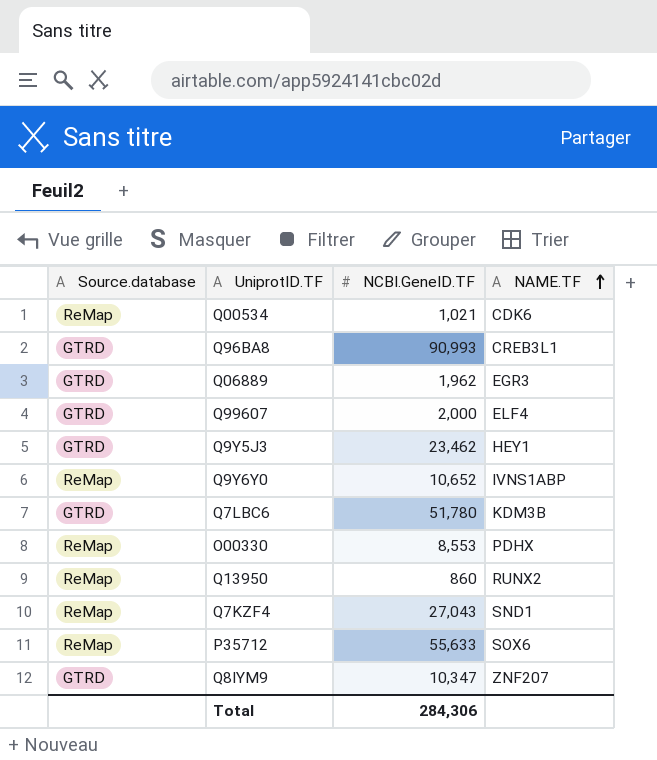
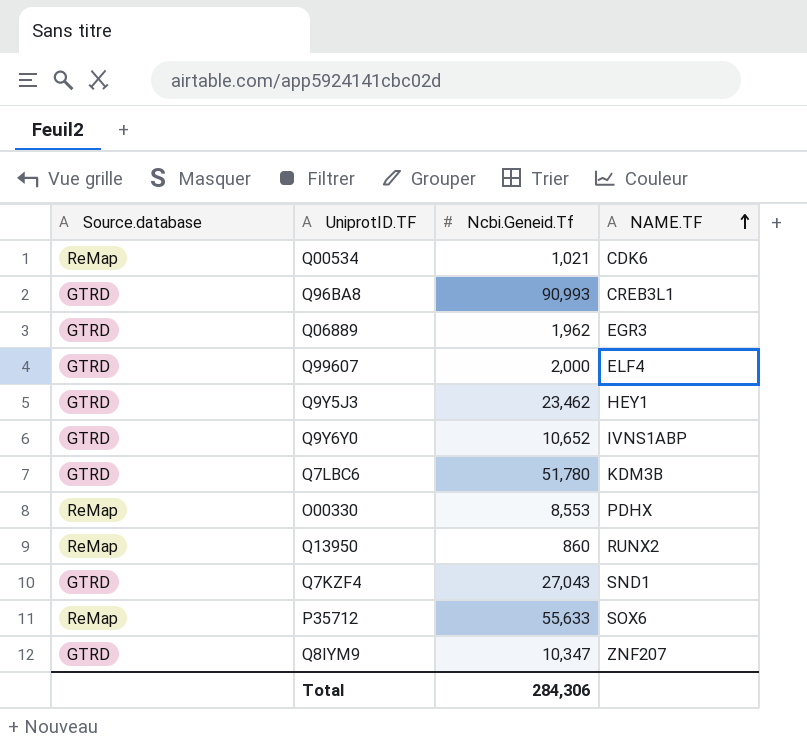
column name: NCBI.GeneID.TF -> Ncbi.Geneid.Tf
Q9Y6Y0 | Source.database: ReMap -> GTRD
Q7KZF4 | Source.database: ReMap -> GTRD

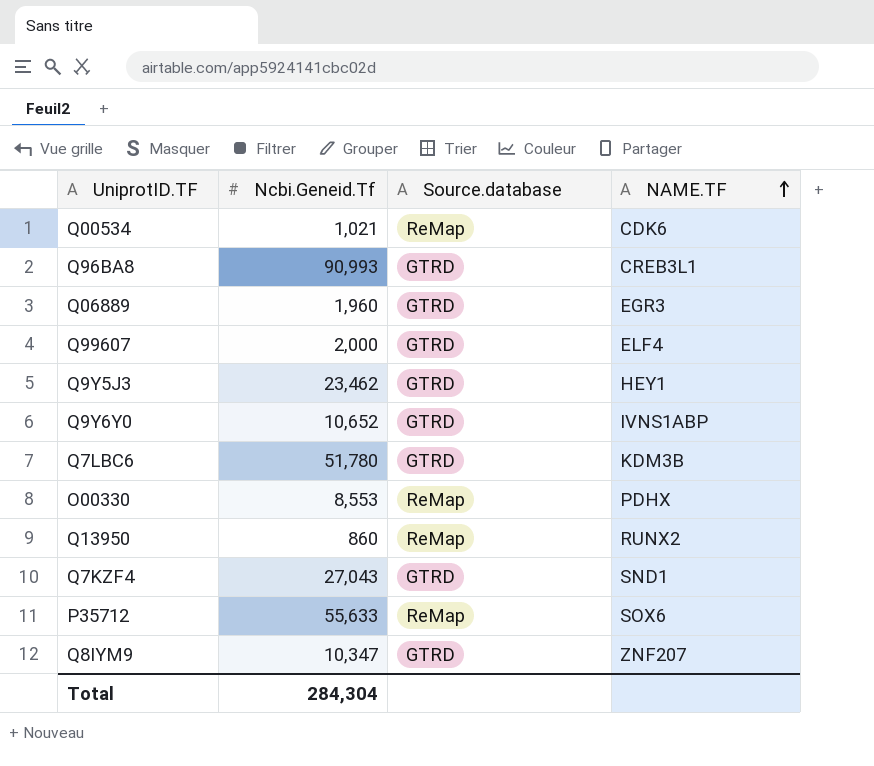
column Source.database | position: 1 -> 3
Q06889 | Ncbi.Geneid.Tf: 1,962 -> 1,960
Total | Ncbi.Geneid.Tf: 284,306 -> 284,304

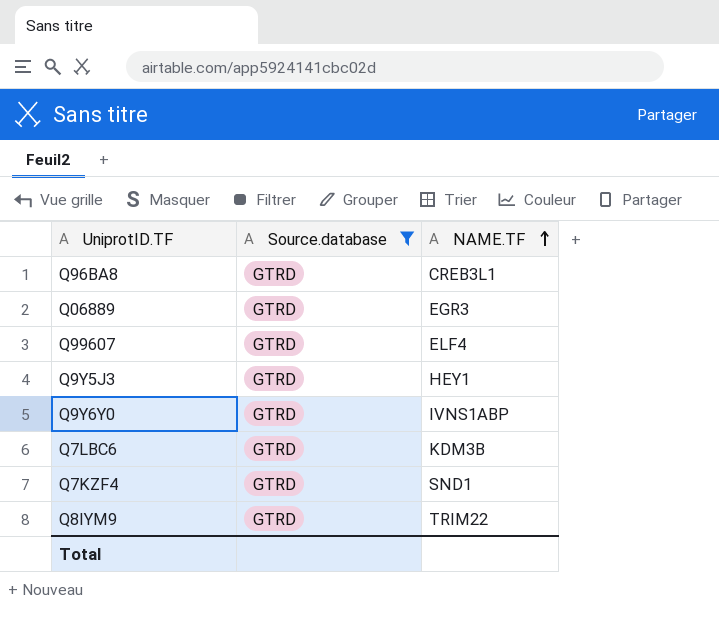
filter: none -> Source.database = GTRD
column Ncbi.Geneid.Tf | position: 2 -> none
Q8IYM9 | NAME.TF: ZNF207 -> TRIM22

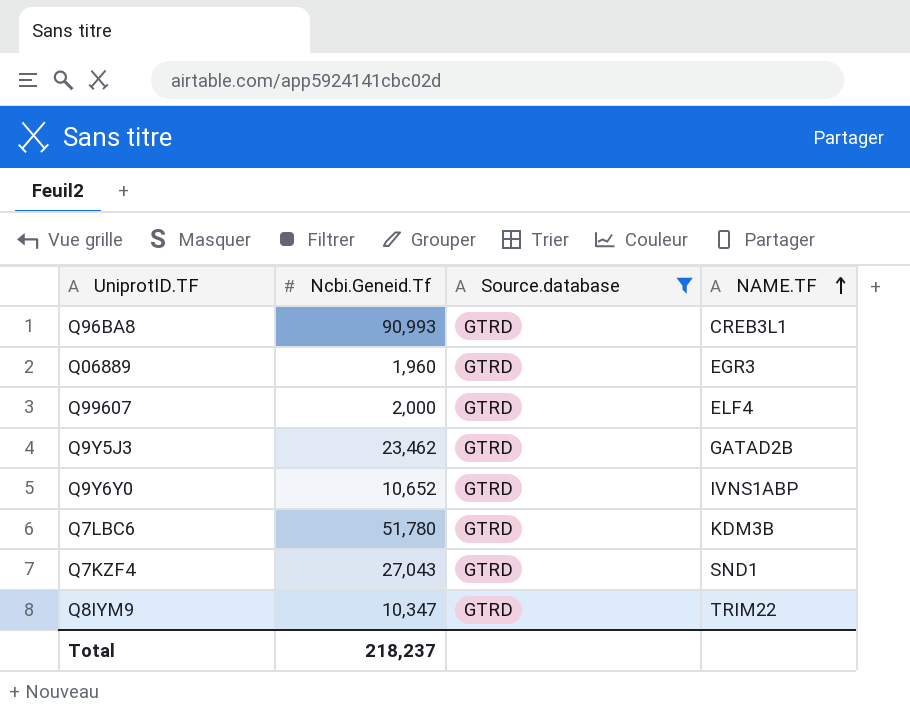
column Ncbi.Geneid.Tf | position: none -> 2
Q9Y5J3 | NAME.TF: HEY1 -> GATAD2B

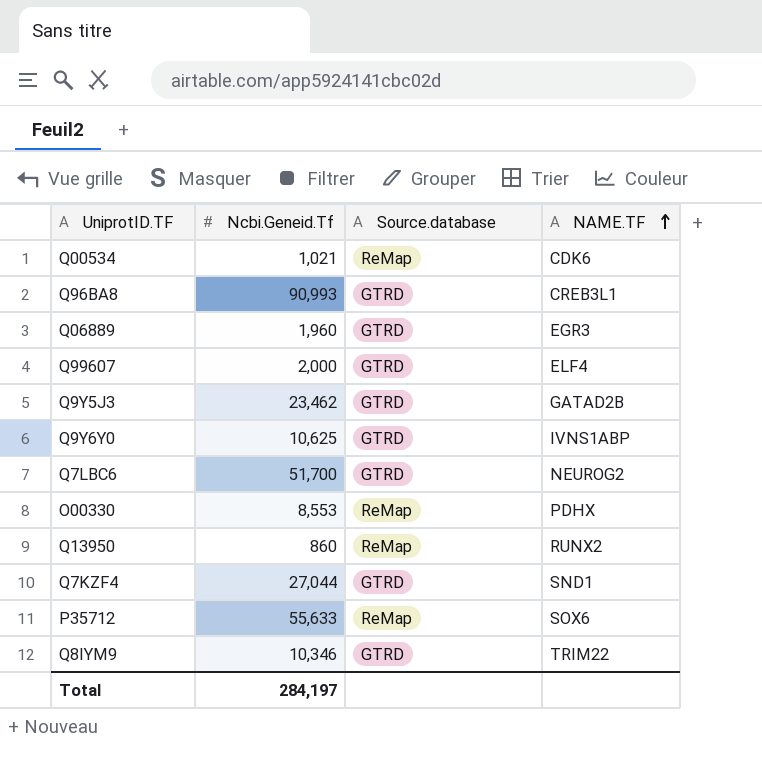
filter: Source.database = GTRD -> none
Q9Y6Y0 | Ncbi.Geneid.Tf: 10,652 -> 10,625
Q7LBC6 | Ncbi.Geneid.Tf: 51,780 -> 51,700
Q7LBC6 | NAME.TF: KDM3B -> NEUROG2
Q7KZF4 | Ncbi.Geneid.Tf: 27,043 -> 27,044
Q8IYM9 | Ncbi.Geneid.Tf: 10,347 -> 10,346
Total | Ncbi.Geneid.Tf: 218,237 -> 284,197

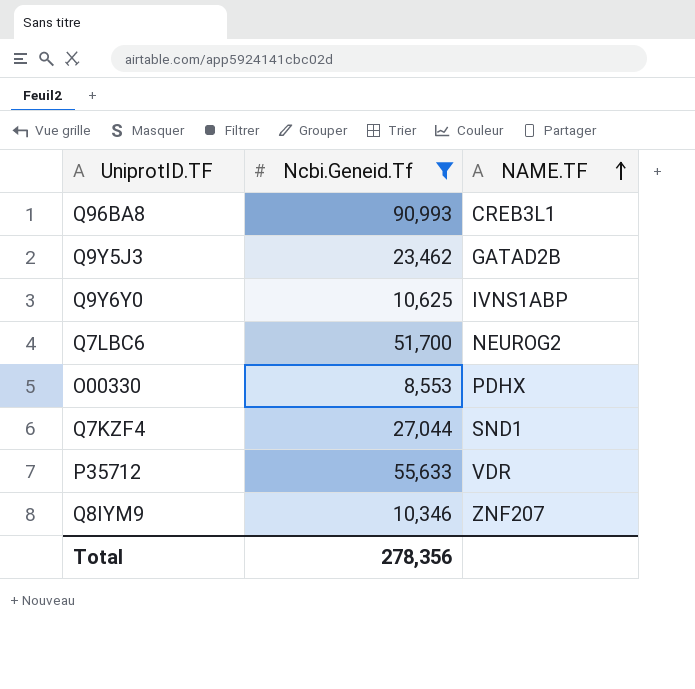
filter: none -> Ncbi.Geneid.Tf >= 8,553
column Source.database | position: 3 -> none
P35712 | NAME.TF: SOX6 -> VDR
Q8IYM9 | NAME.TF: TRIM22 -> ZNF207
Total | Ncbi.Geneid.Tf: 284,197 -> 278,356

